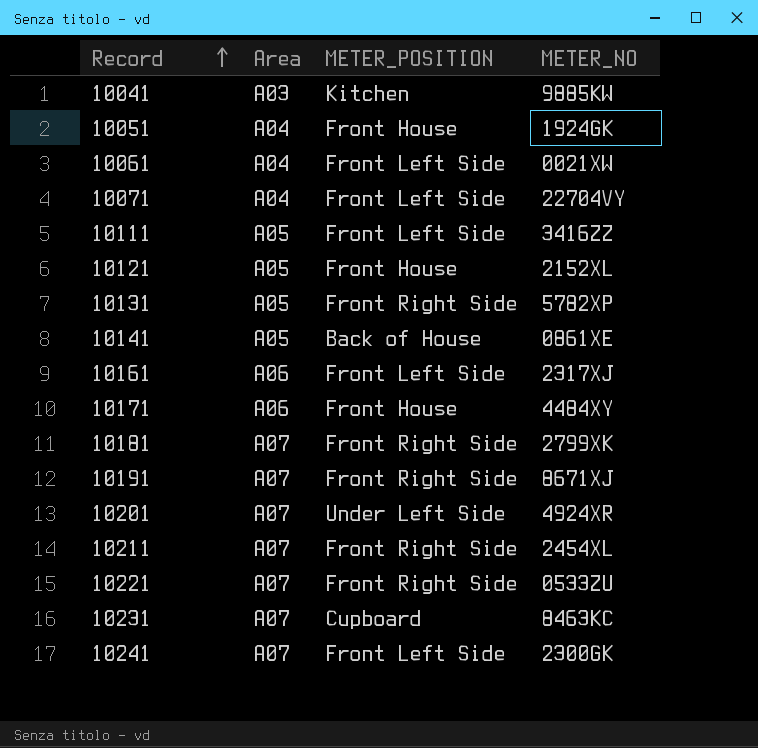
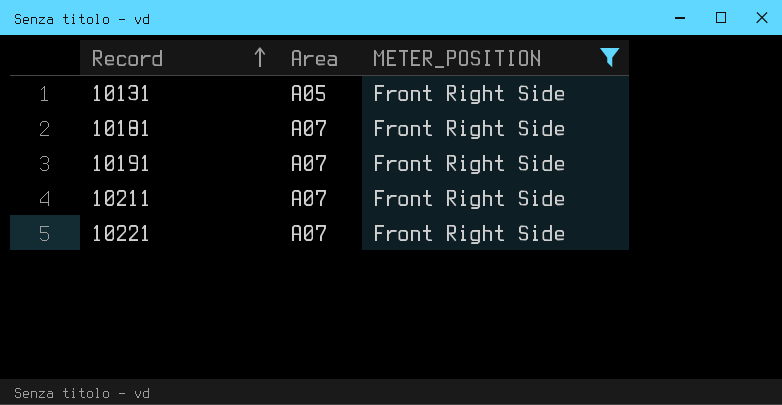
filter: none -> METER_POSITION = Front Right Side
column METER_NO | position: 4 -> none

